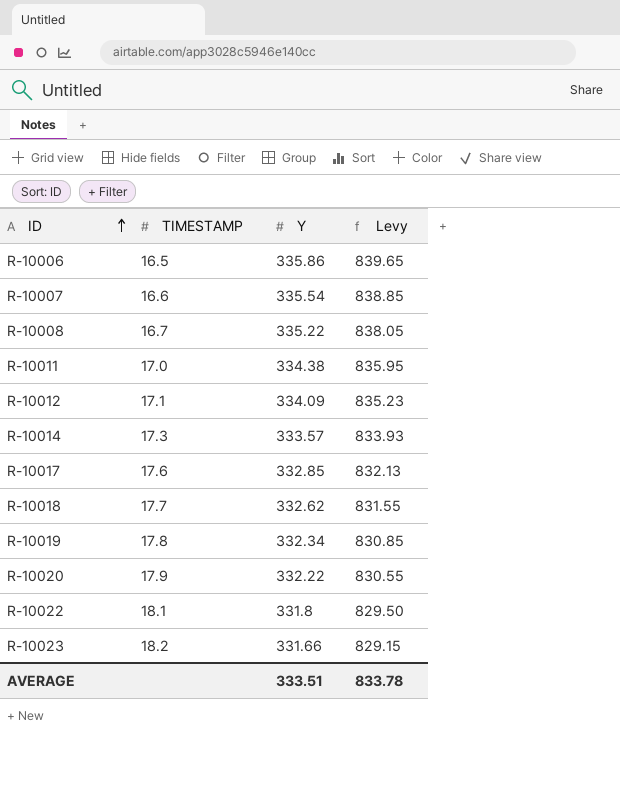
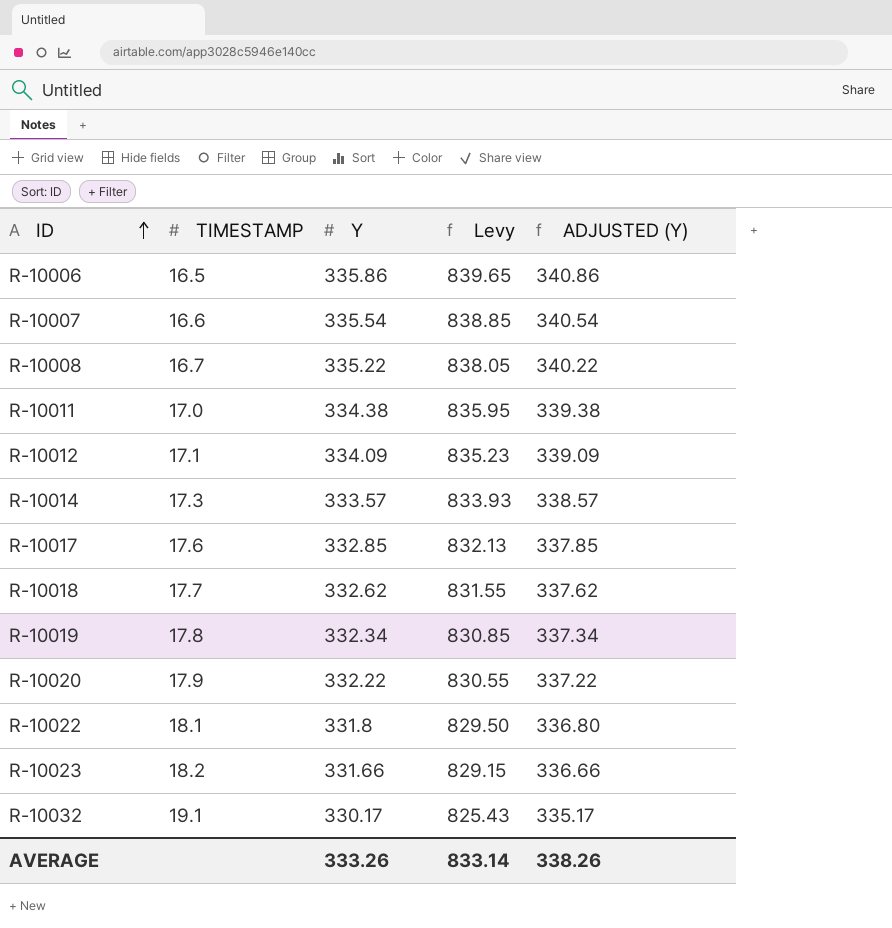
column ADJUSTED (Y) | formula: none -> [Y] + 5
row R-10032: none -> 19.1 | 330.17 | 825.43 | 335.17
AVERAGE | Y: 333.51 -> 333.26
AVERAGE | Levy: 833.78 -> 833.14

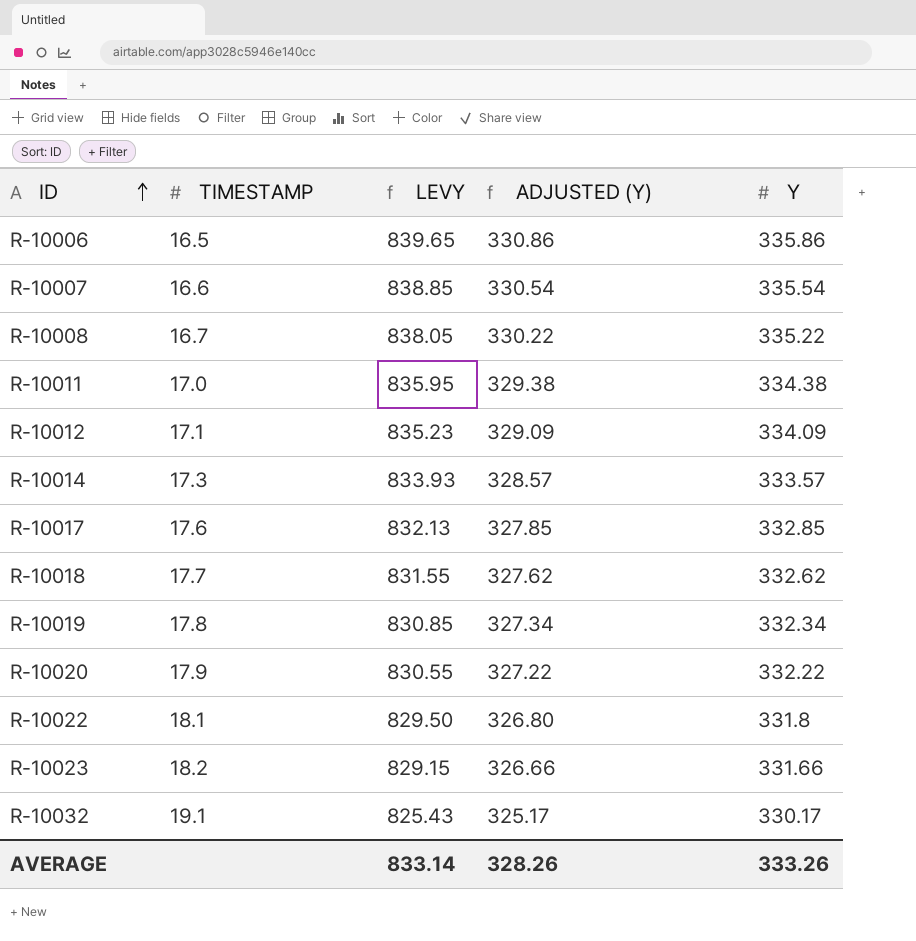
column name: Levy -> LEVY
column ADJUSTED (Y) | formula: [Y] + 5 -> [Y] - 5
column Y | position: 3 -> 5
AVERAGE | ADJUSTED (Y): 338.26 -> 328.26

